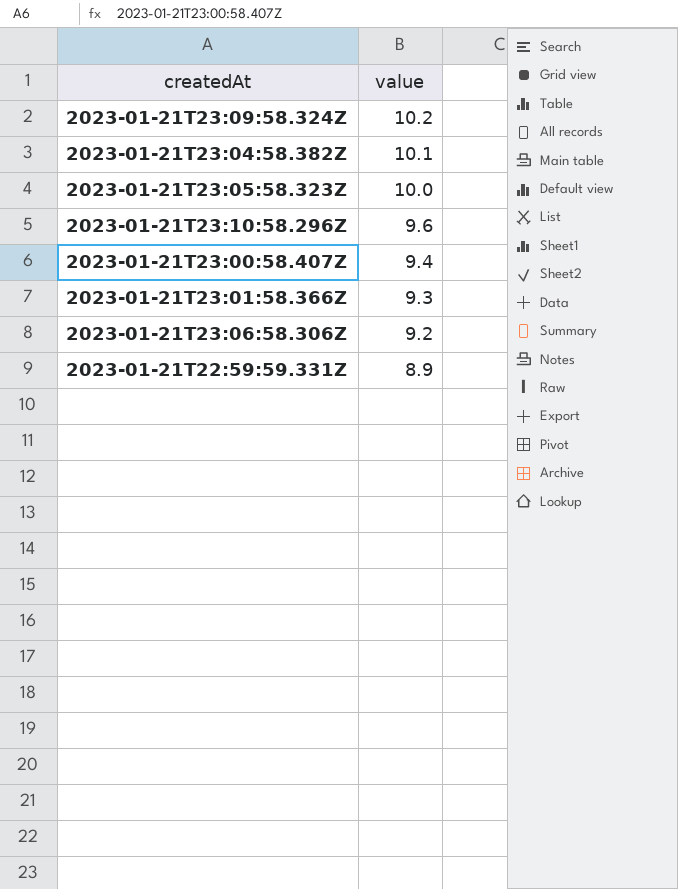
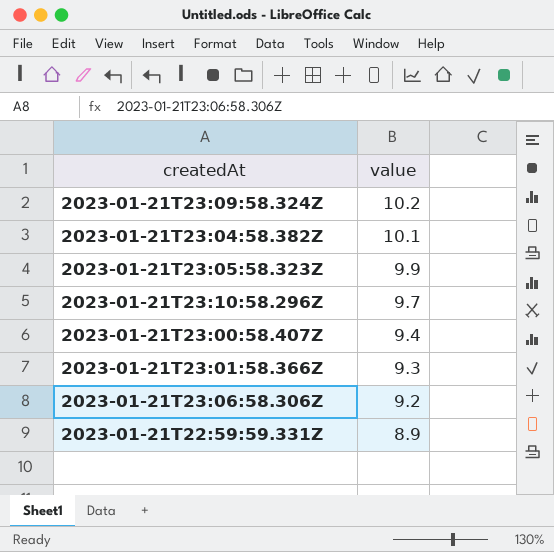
2023-01-21T23:05:58.323Z | value: 10.0 -> 9.9
2023-01-21T23:10:58.296Z | value: 9.6 -> 9.7

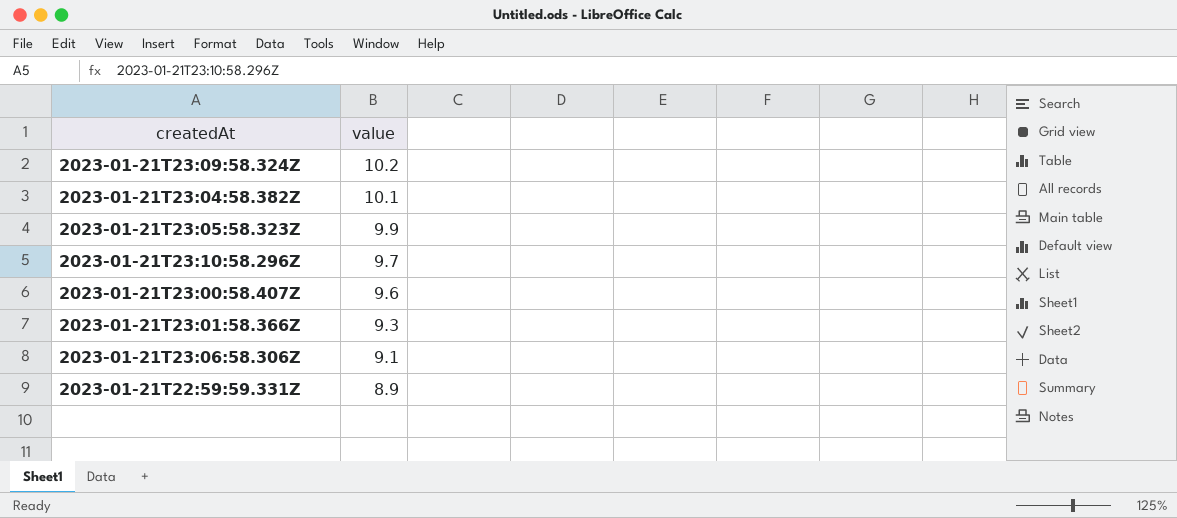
2023-01-21T23:00:58.407Z | value: 9.4 -> 9.6
2023-01-21T23:06:58.306Z | value: 9.2 -> 9.1

